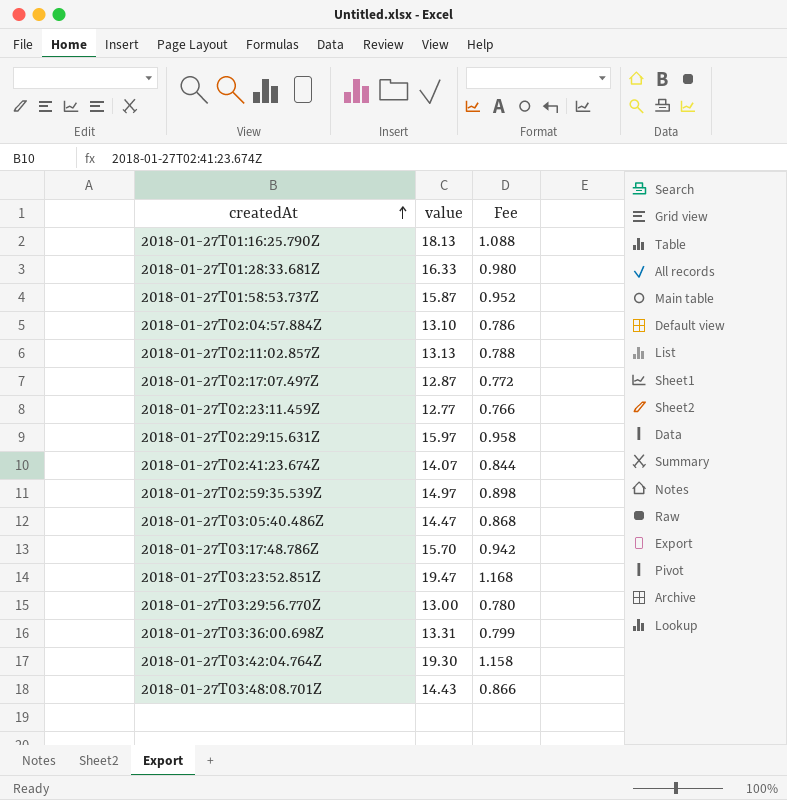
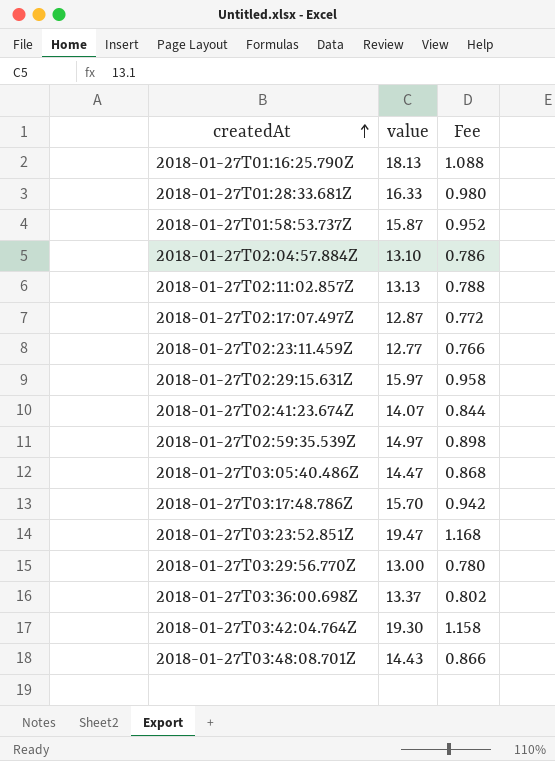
2018-01-27T03:36:00.698Z | value: 13.31 -> 13.37
2018-01-27T03:36:00.698Z | Fee: 0.799 -> 0.802

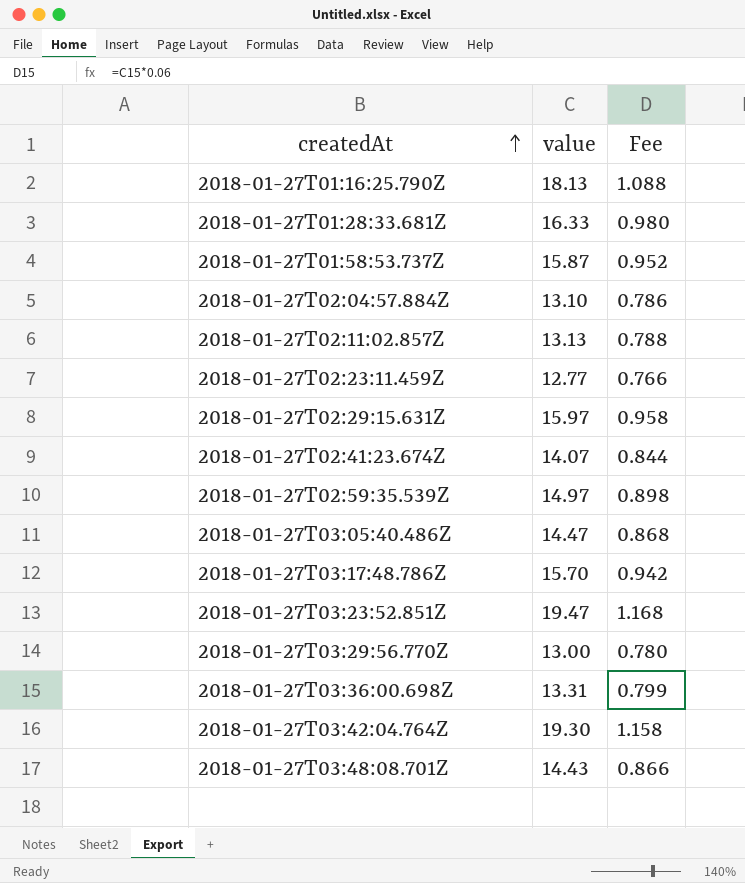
row 2018-01-27T02:17:07.497Z: 12.87 | 0.772 -> none
2018-01-27T03:36:00.698Z | value: 13.37 -> 13.31
2018-01-27T03:36:00.698Z | Fee: 0.802 -> 0.799

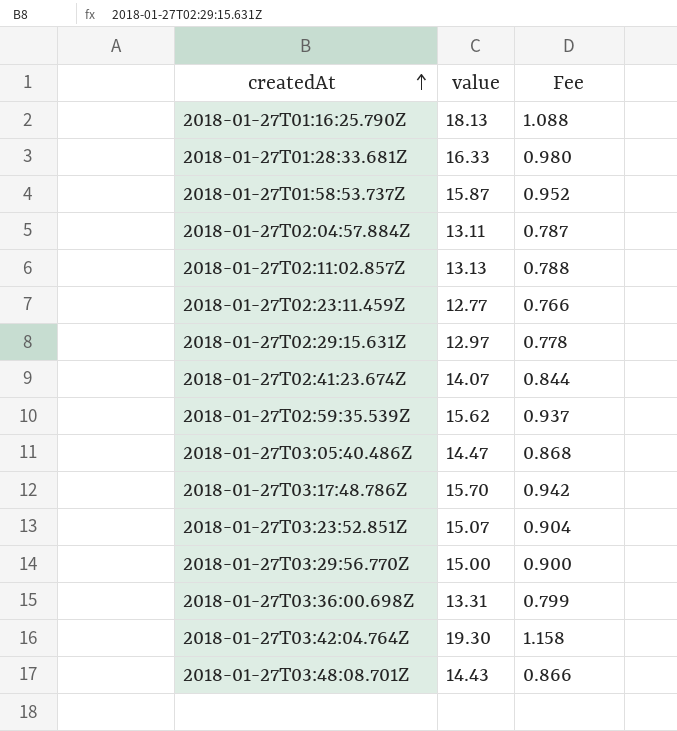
2018-01-27T02:04:57.884Z | value: 13.10 -> 13.11
2018-01-27T02:04:57.884Z | Fee: 0.786 -> 0.787
2018-01-27T02:29:15.631Z | value: 15.97 -> 12.97
2018-01-27T02:29:15.631Z | Fee: 0.958 -> 0.778
2018-01-27T02:59:35.539Z | value: 14.97 -> 15.62
2018-01-27T02:59:35.539Z | Fee: 0.898 -> 0.937
2018-01-27T03:23:52.851Z | value: 19.47 -> 15.07
2018-01-27T03:23:52.851Z | Fee: 1.168 -> 0.904
2018-01-27T03:29:56.770Z | value: 13.00 -> 15.00
2018-01-27T03:29:56.770Z | Fee: 0.780 -> 0.900

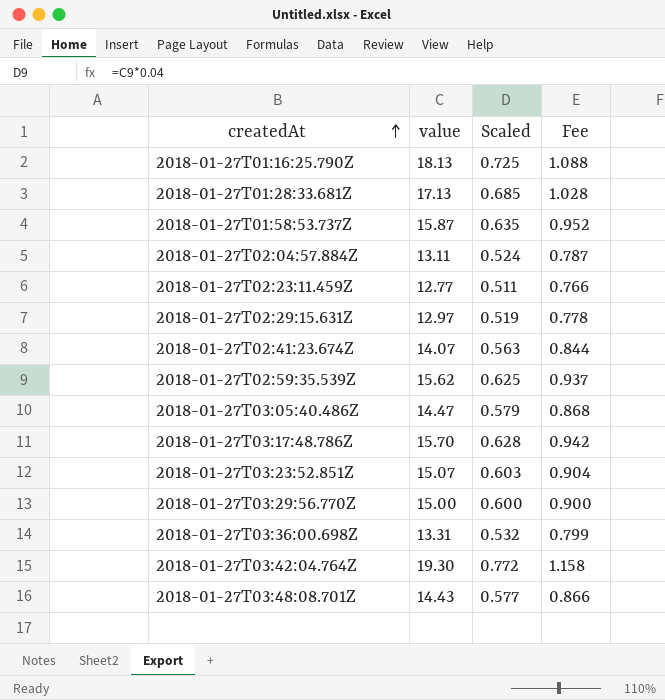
column Scaled | formula: none -> [value] * 0.04
row 2018-01-27T02:11:02.857Z: 13.13 | 0.788 -> none
2018-01-27T01:28:33.681Z | value: 16.33 -> 17.13
2018-01-27T01:28:33.681Z | Fee: 0.980 -> 1.028

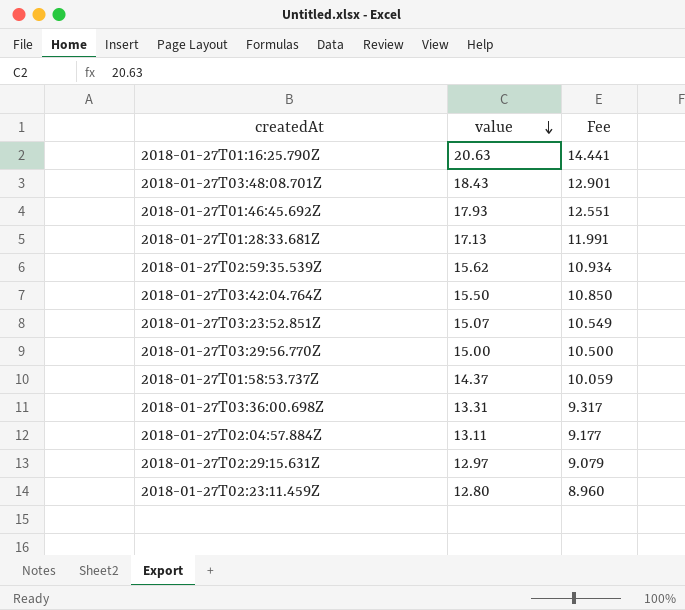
row order: createdAt ascending -> value descending
column Scaled | formula: [value] * 0.04 -> none
column Fee | formula: [value] * 0.06 -> [value] * 0.7
row 2018-01-27T02:41:23.674Z: 14.07 | 0.563 | 0.844 -> none
row 2018-01-27T03:05:40.486Z: 14.47 | 0.579 | 0.868 -> none
row 2018-01-27T03:17:48.786Z: 15.70 | 0.628 | 0.942 -> none
2018-01-27T01:16:25.790Z | value: 18.13 -> 20.63
2018-01-27T03:48:08.701Z | value: 14.43 -> 18.43
row 2018-01-27T01:46:45.692Z: none -> 17.93 | 12.551
2018-01-27T03:42:04.764Z | value: 19.30 -> 15.50
2018-01-27T01:58:53.737Z | value: 15.87 -> 14.37
2018-01-27T02:23:11.459Z | value: 12.77 -> 12.80

